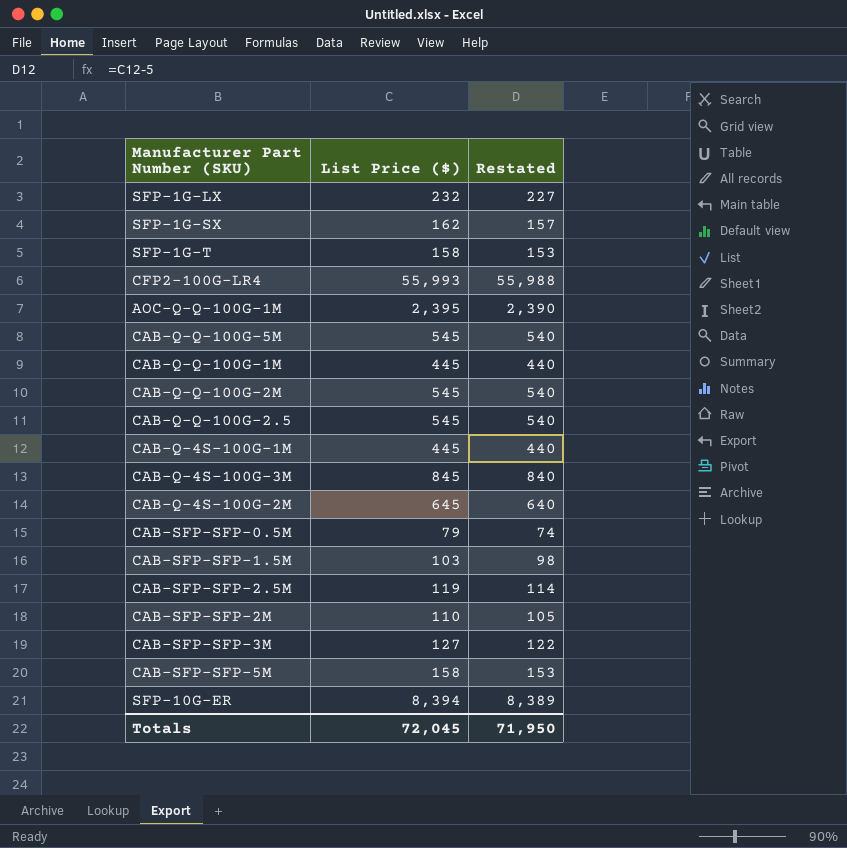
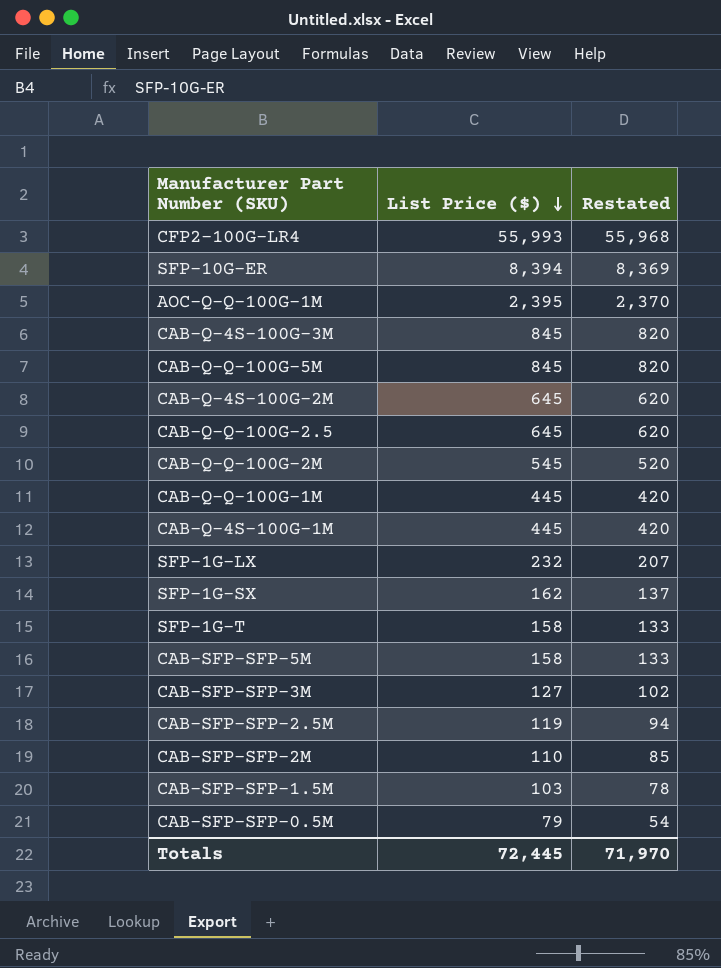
row order: none -> List Price ($) descending
column Restated | formula: [List Price ($)] - 5 -> [List Price ($)] - 25
CAB-Q-Q-100G-5M | List Price ($): 545 -> 845
CAB-Q-Q-100G-2.5 | List Price ($): 545 -> 645
Totals | List Price ($): 72,045 -> 72,445
Totals | Restated: 71,950 -> 71,970

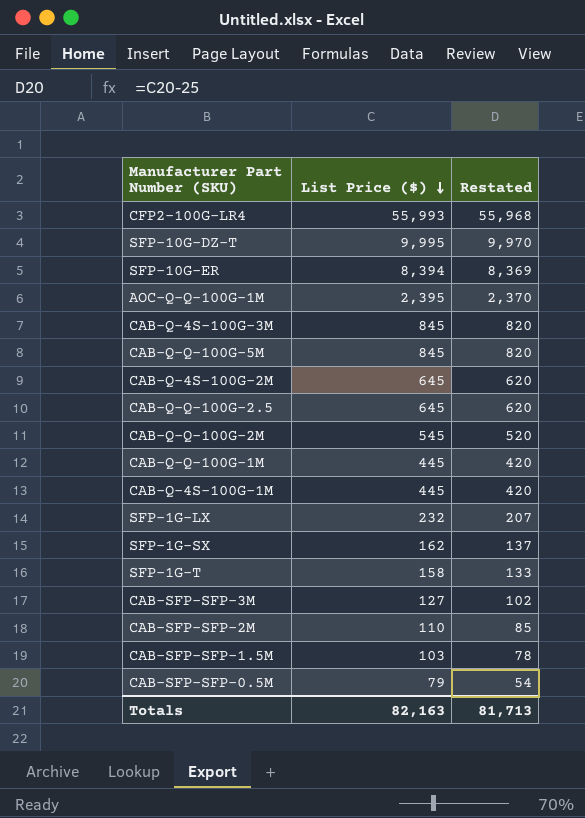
row CAB-SFP-SFP-5M: 158 | 133 -> none
row CAB-SFP-SFP-2.5M: 119 | 94 -> none
row SFP-10G-DZ-T: none -> 9,995 | 9,970
Totals | List Price ($): 72,445 -> 82,163
Totals | Restated: 71,970 -> 81,713

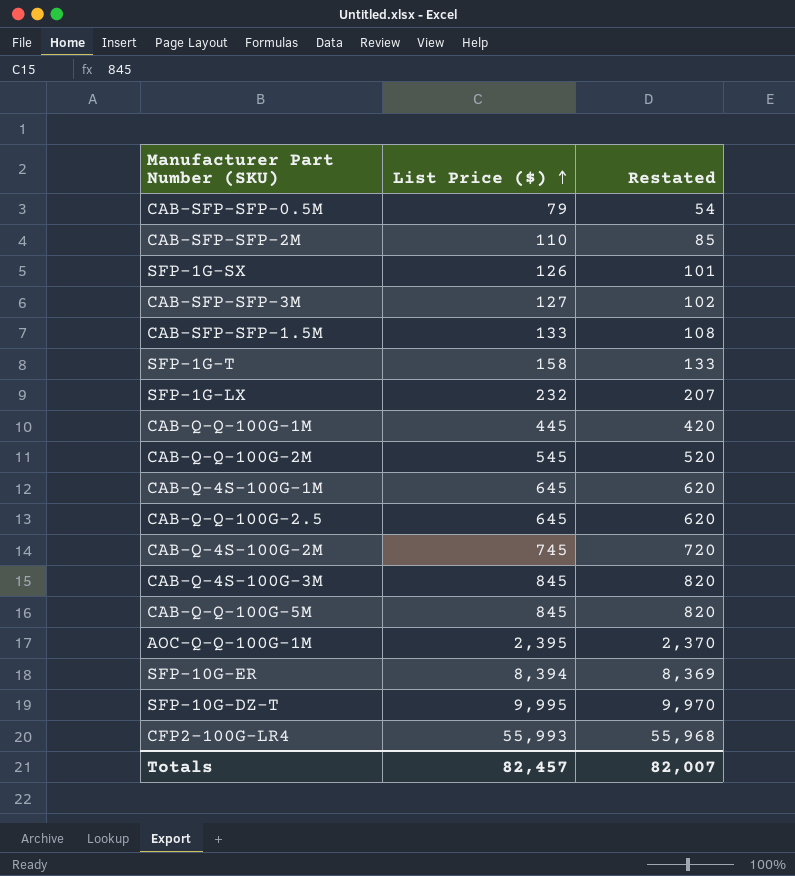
row order: List Price ($) descending -> List Price ($) ascending
SFP-1G-SX | List Price ($): 162 -> 126
SFP-1G-SX | Restated: 137 -> 101
CAB-SFP-SFP-1.5M | List Price ($): 103 -> 133
CAB-SFP-SFP-1.5M | Restated: 78 -> 108
CAB-Q-4S-100G-1M | List Price ($): 445 -> 645
CAB-Q-4S-100G-1M | Restated: 420 -> 620
CAB-Q-4S-100G-2M | List Price ($): 645 -> 745
CAB-Q-4S-100G-2M | Restated: 620 -> 720
Totals | List Price ($): 82,163 -> 82,457
Totals | Restated: 81,713 -> 82,007

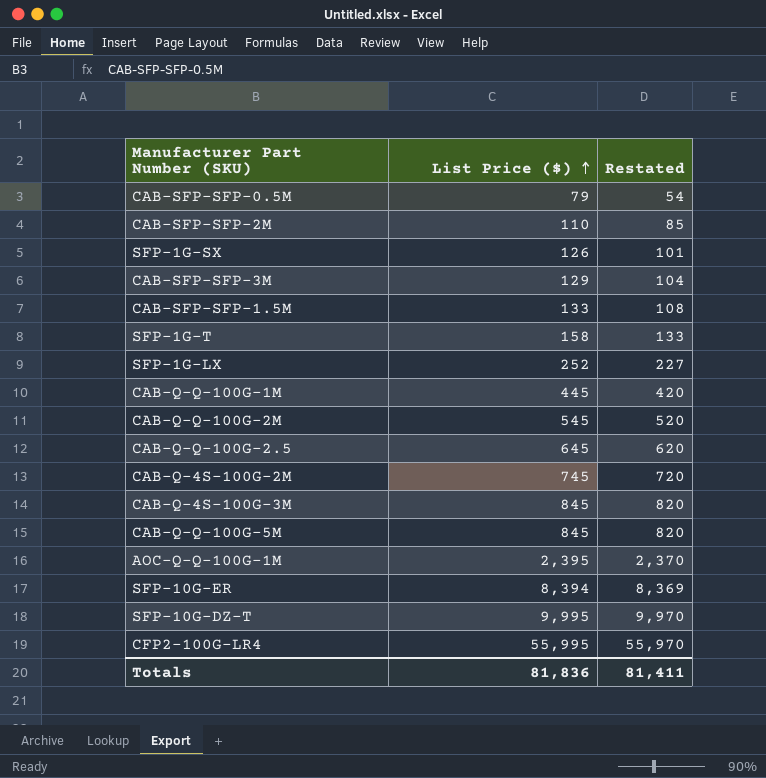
row CAB-Q-4S-100G-1M: 645 | 620 -> none
CAB-SFP-SFP-3M | List Price ($): 127 -> 129
CAB-SFP-SFP-3M | Restated: 102 -> 104
SFP-1G-LX | List Price ($): 232 -> 252
SFP-1G-LX | Restated: 207 -> 227
CFP2-100G-LR4 | List Price ($): 55,993 -> 55,995
CFP2-100G-LR4 | Restated: 55,968 -> 55,970
Totals | List Price ($): 82,457 -> 81,836
Totals | Restated: 82,007 -> 81,411

